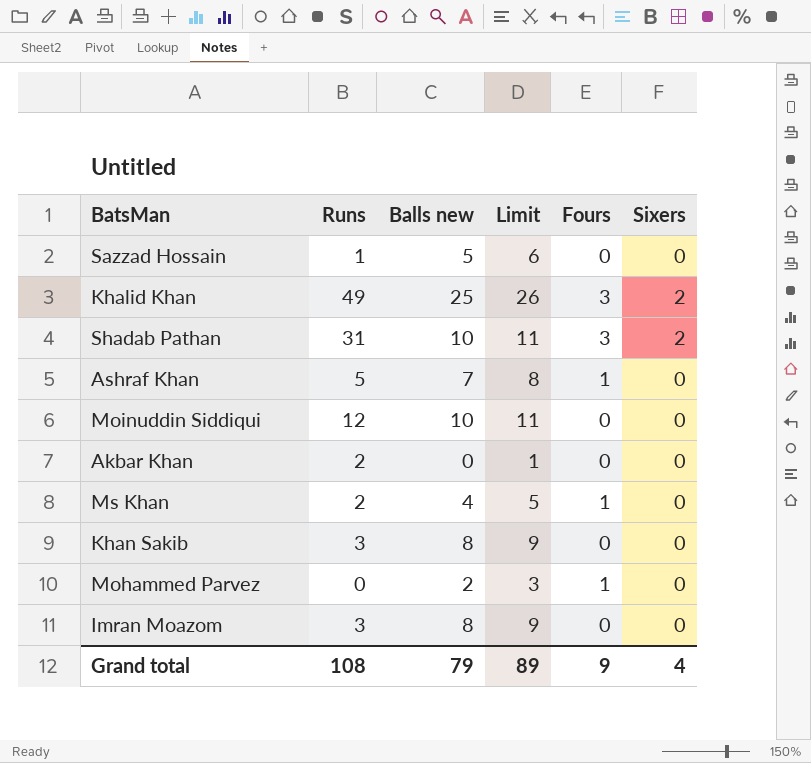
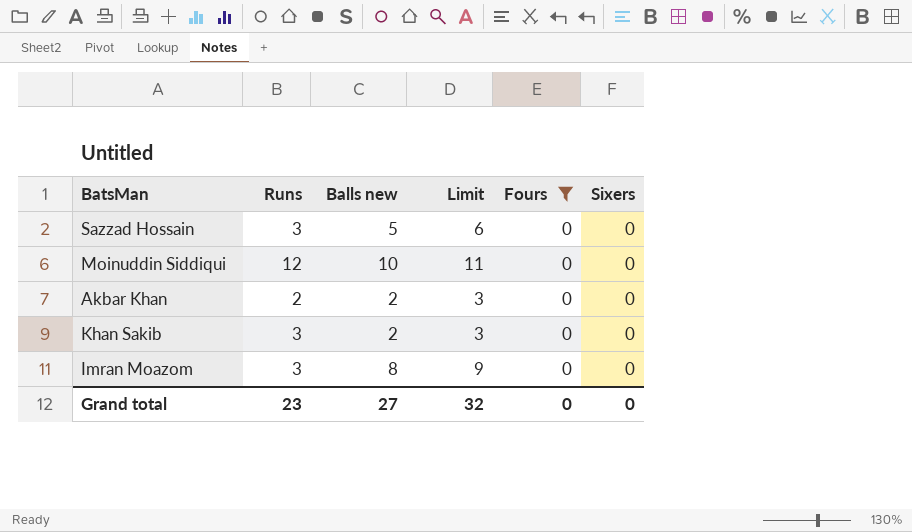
filter: none -> Fours = 0
Sazzad Hossain | Runs: 1 -> 3
Akbar Khan | Balls new: 0 -> 2
Akbar Khan | Limit: 1 -> 3
Khan Sakib | Balls new: 8 -> 2
Khan Sakib | Limit: 9 -> 3
Grand total | Runs: 108 -> 23
Grand total | Balls new: 79 -> 27
Grand total | Limit: 89 -> 32
Grand total | Fours: 9 -> 0
Grand total | Sixers: 4 -> 0

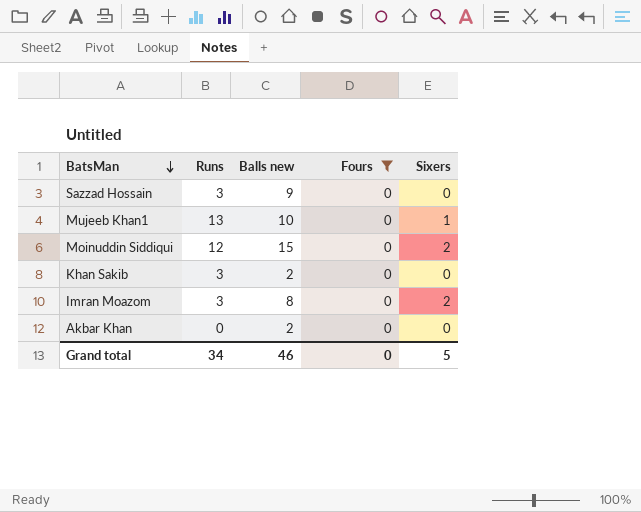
row order: none -> BatsMan descending
column Limit | formula: [Balls new] + 1 -> none
Sazzad Hossain | Balls new: 5 -> 9
row Mujeeb Khan1: none -> 13 | 10 | 0 | 1
Moinuddin Siddiqui | Balls new: 10 -> 15
Moinuddin Siddiqui | Sixers: 0 -> 2
Imran Moazom | Sixers: 0 -> 2
Akbar Khan | Runs: 2 -> 0
Grand total | Runs: 23 -> 34
Grand total | Balls new: 27 -> 46
Grand total | Sixers: 0 -> 5

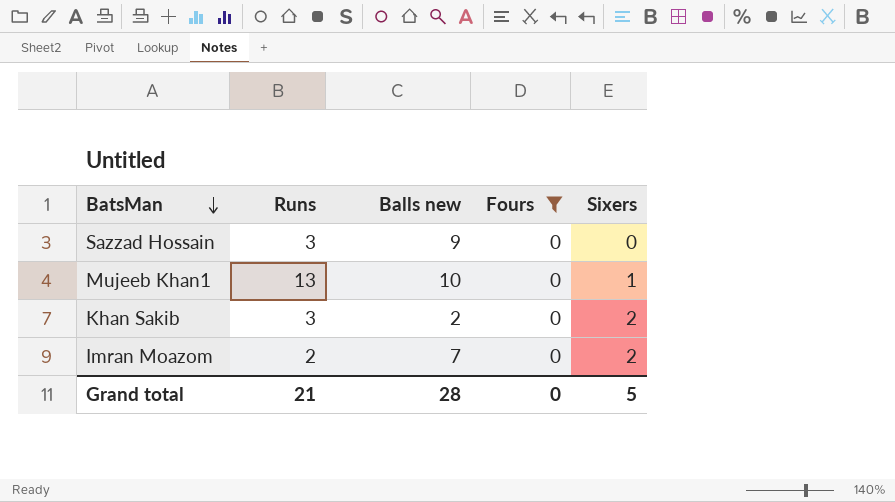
row Moinuddin Siddiqui: 12 | 15 | 0 | 2 -> none
row Akbar Khan: 0 | 2 | 0 | 0 -> none
Khan Sakib | Sixers: 0 -> 2
Imran Moazom | Runs: 3 -> 2
Imran Moazom | Balls new: 8 -> 7
Grand total | Runs: 34 -> 21
Grand total | Balls new: 46 -> 28

